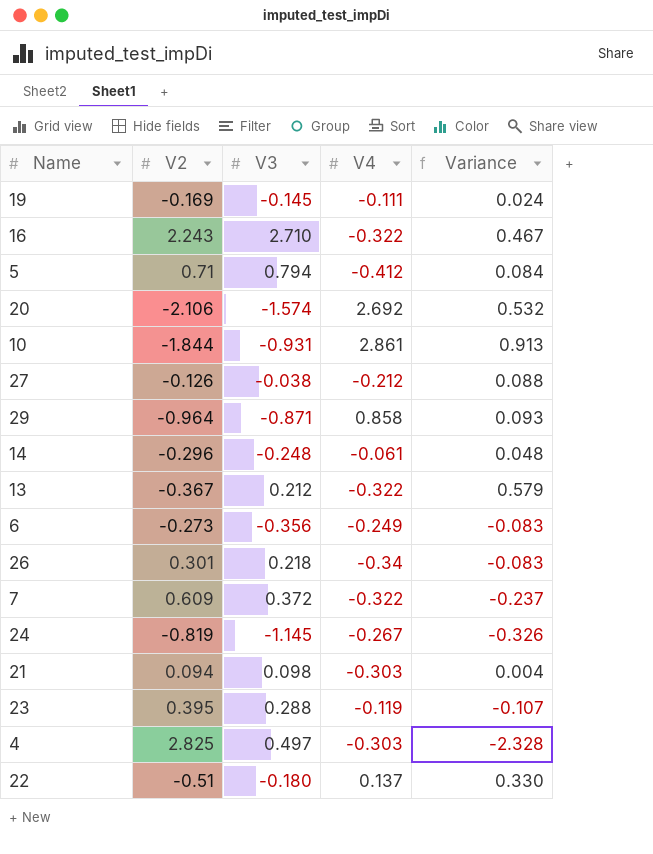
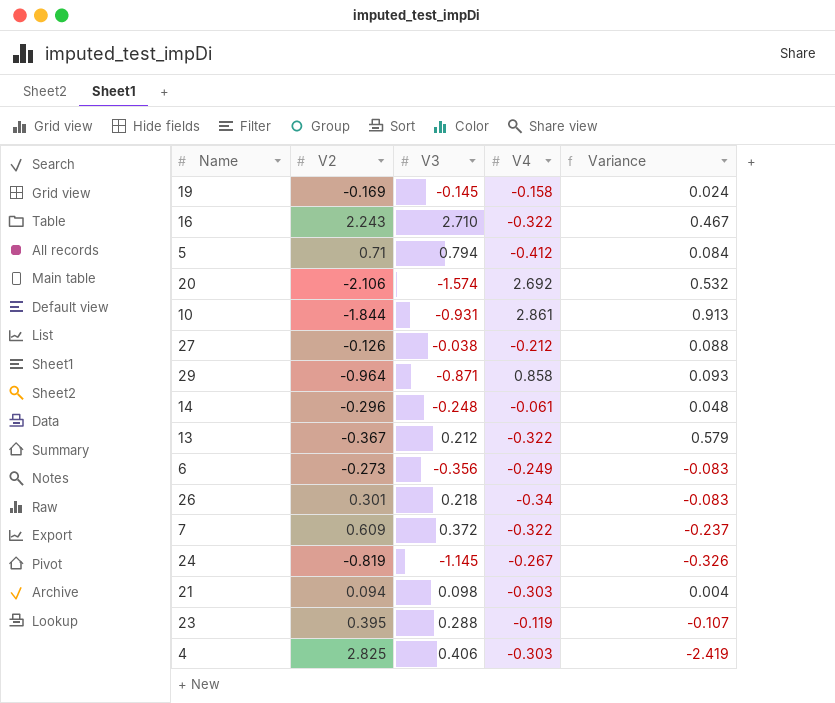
row 22: -0.51 | -0.180 | 0.137 | 0.330 -> none
19 | V4: -0.111 -> -0.158
4 | V3: 0.497 -> 0.406
4 | Variance: -2.328 -> -2.419

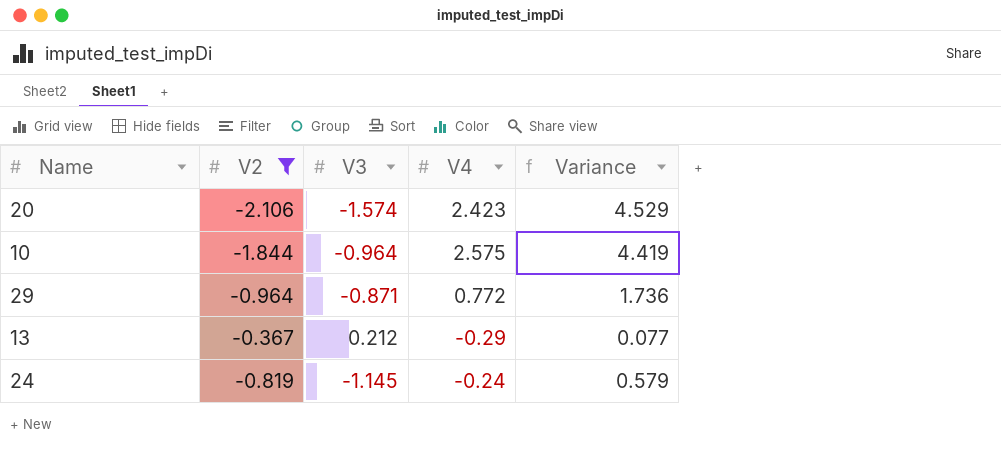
filter: none -> V2 <= -0.367
column Variance | formula: [V3] - [V2] -> [V4] - [V2]
20 | V4: 2.692 -> 2.423
10 | V3: -0.931 -> -0.964
10 | V4: 2.861 -> 2.575
29 | V4: 0.858 -> 0.772
13 | V4: -0.322 -> -0.29
24 | V4: -0.267 -> -0.24

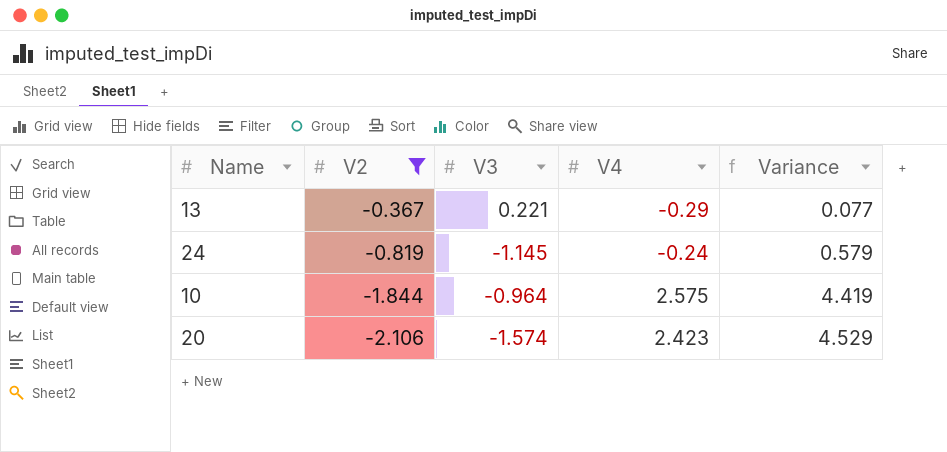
row order: none -> V2 descending
row 29: -0.964 | -0.871 | 0.772 | 1.736 -> none
13 | V3: 0.212 -> 0.221

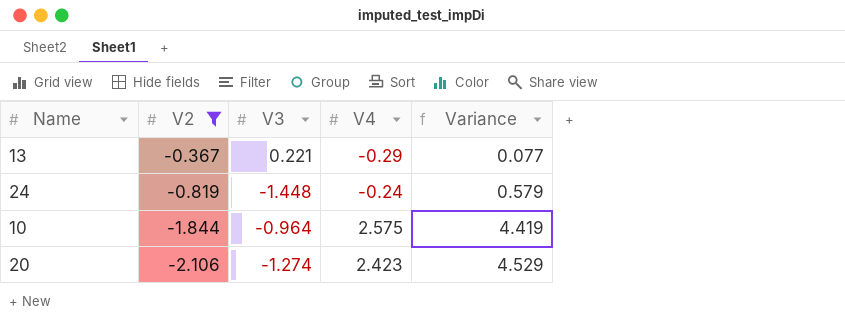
24 | V3: -1.145 -> -1.448
20 | V3: -1.574 -> -1.274

